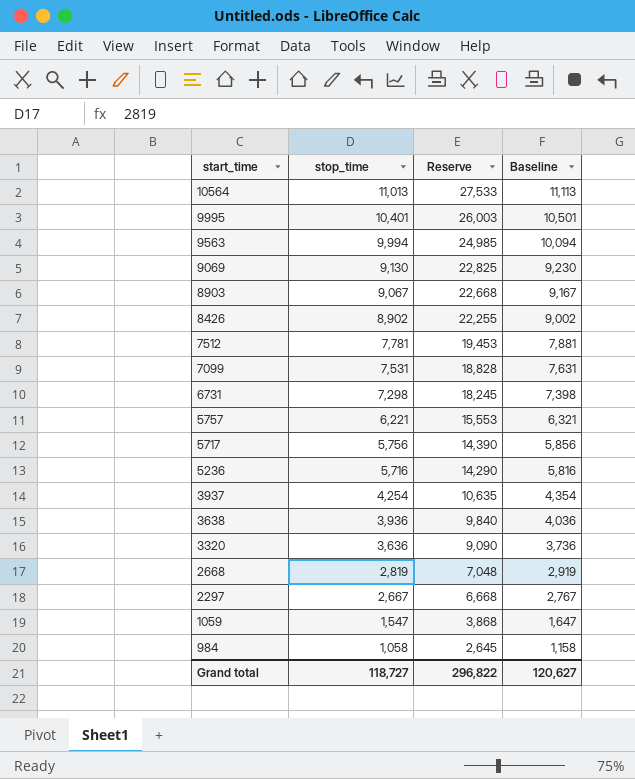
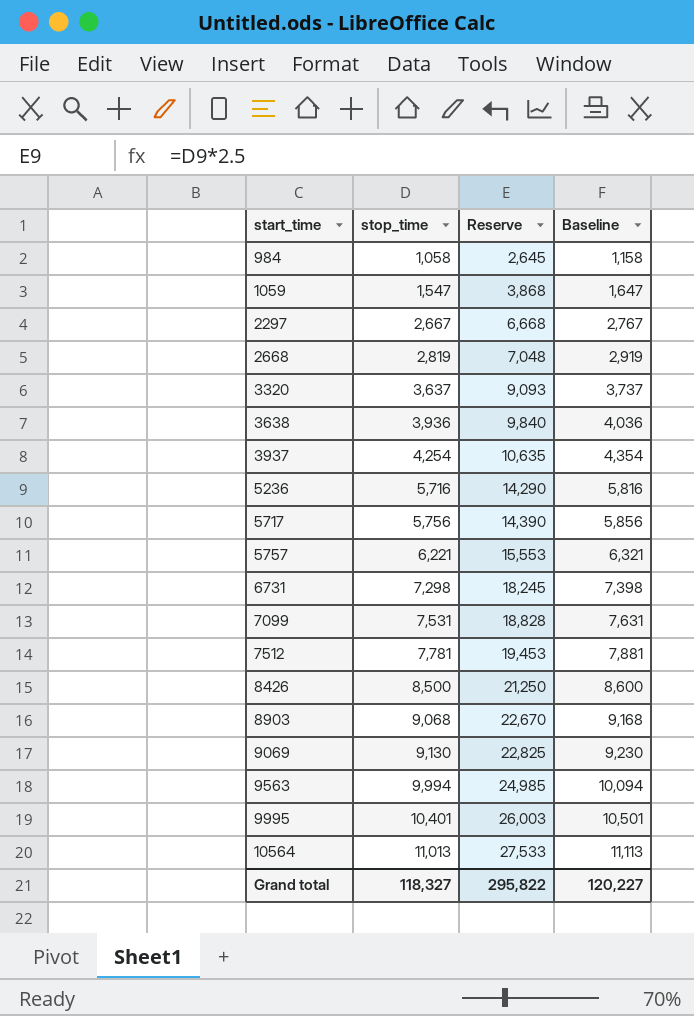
row order: start_time descending -> start_time ascending
3320 | stop_time: 3,636 -> 3,637
3320 | Reserve: 9,090 -> 9,093
3320 | Baseline: 3,736 -> 3,737
8426 | stop_time: 8,902 -> 8,500
8426 | Reserve: 22,255 -> 21,250
8426 | Baseline: 9,002 -> 8,600
8903 | stop_time: 9,067 -> 9,068
8903 | Reserve: 22,668 -> 22,670
8903 | Baseline: 9,167 -> 9,168
Grand total | stop_time: 118,727 -> 118,327
Grand total | Reserve: 296,822 -> 295,822
Grand total | Baseline: 120,627 -> 120,227

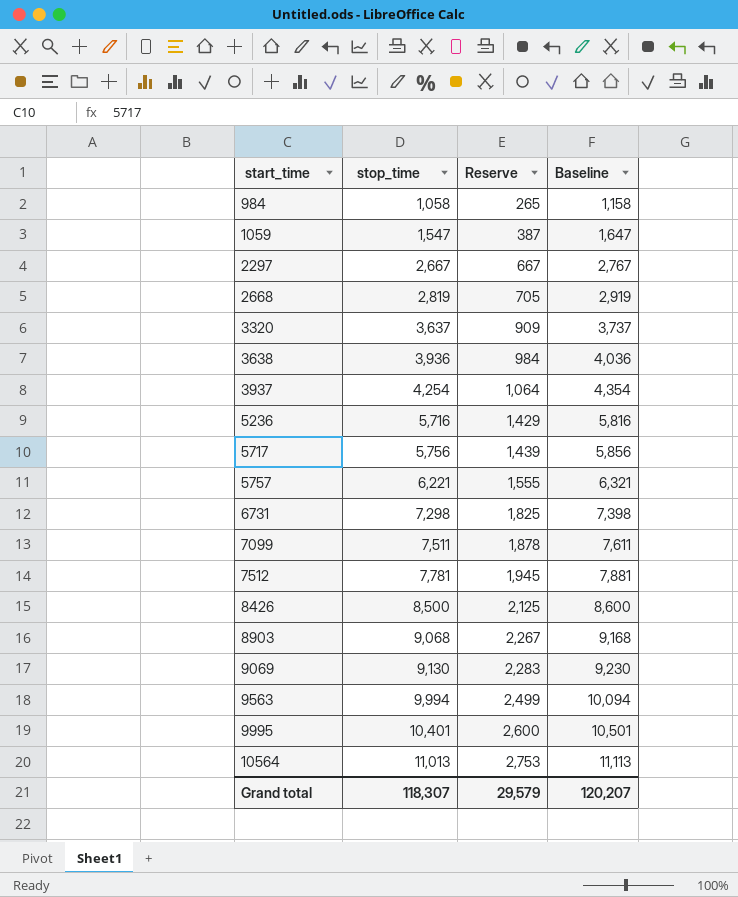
column Reserve | formula: [stop_time] * 2.5 -> [stop_time] * 0.25
7099 | stop_time: 7,531 -> 7,511
7099 | Baseline: 7,631 -> 7,611
Grand total | stop_time: 118,327 -> 118,307
Grand total | Reserve: 295,822 -> 29,579
Grand total | Baseline: 120,227 -> 120,207

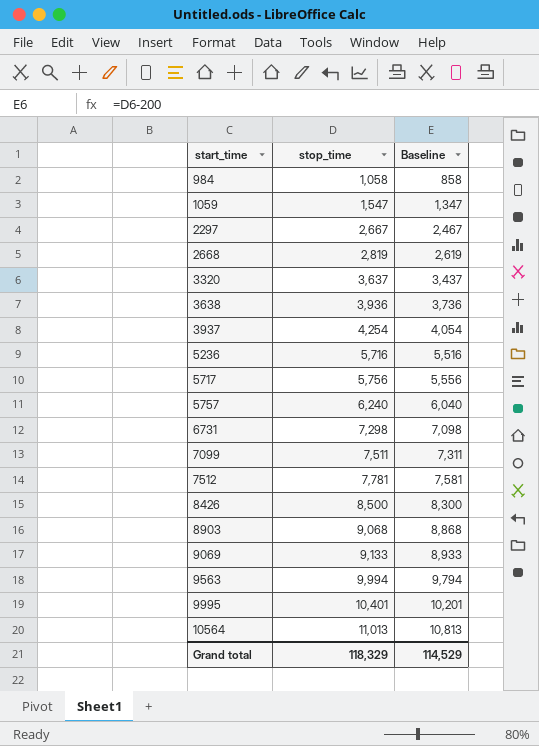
column Reserve | formula: [stop_time] * 0.25 -> none
column Baseline | formula: [stop_time] + 100 -> [stop_time] - 200
5757 | stop_time: 6,221 -> 6,240
9069 | stop_time: 9,130 -> 9,133
Grand total | stop_time: 118,307 -> 118,329
Grand total | Baseline: 120,207 -> 114,529

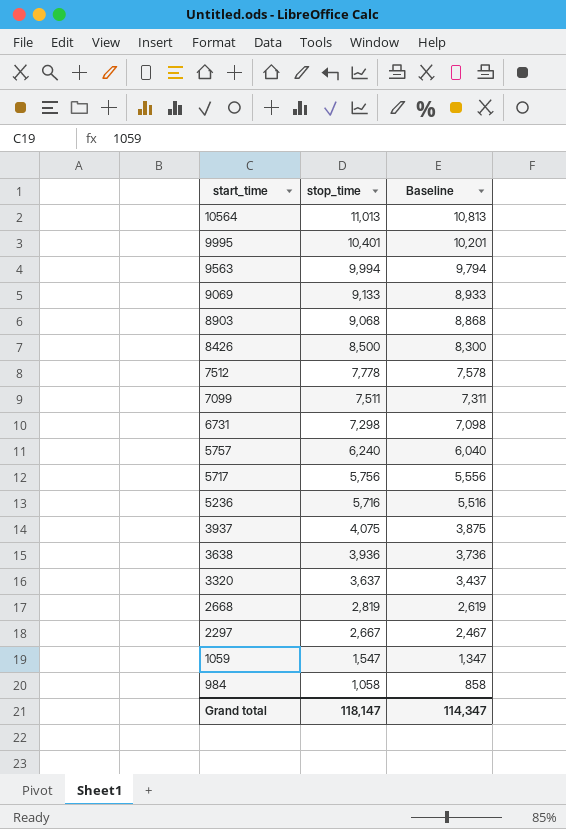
row order: start_time ascending -> start_time descending
7512 | stop_time: 7,781 -> 7,778
7512 | Baseline: 7,581 -> 7,578
3937 | stop_time: 4,254 -> 4,075
3937 | Baseline: 4,054 -> 3,875
Grand total | stop_time: 118,329 -> 118,147
Grand total | Baseline: 114,529 -> 114,347

